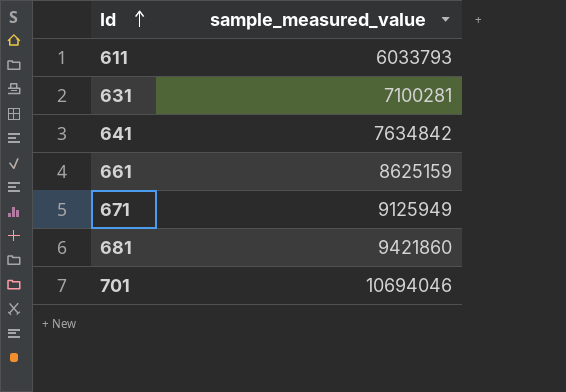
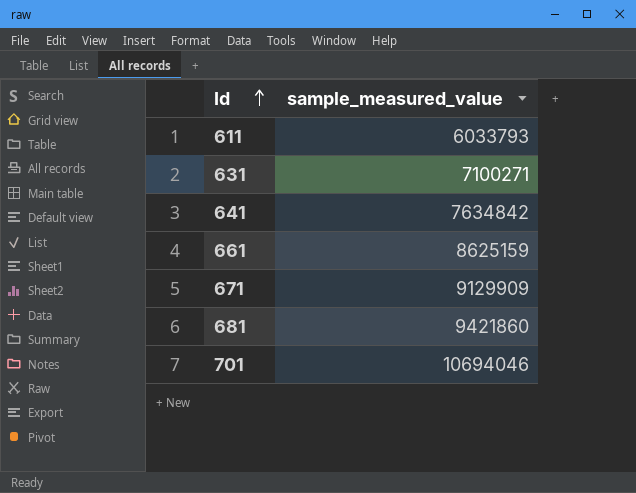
631 | sample_measured_value: 7100281 -> 7100271
671 | sample_measured_value: 9125949 -> 9129909

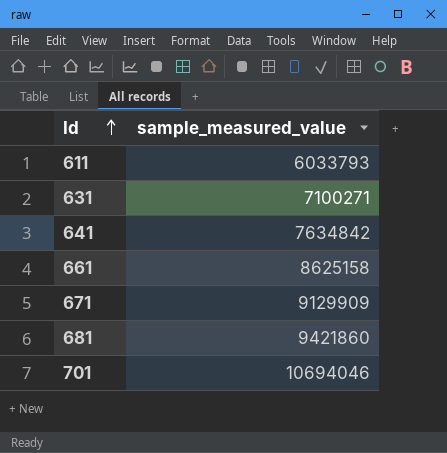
661 | sample_measured_value: 8625159 -> 8625158

